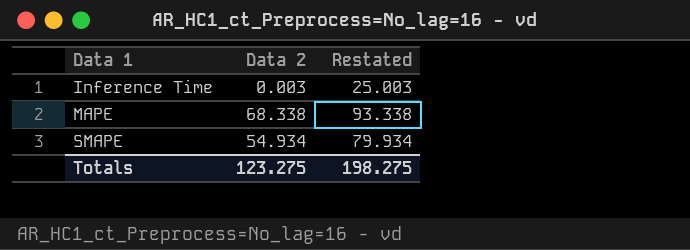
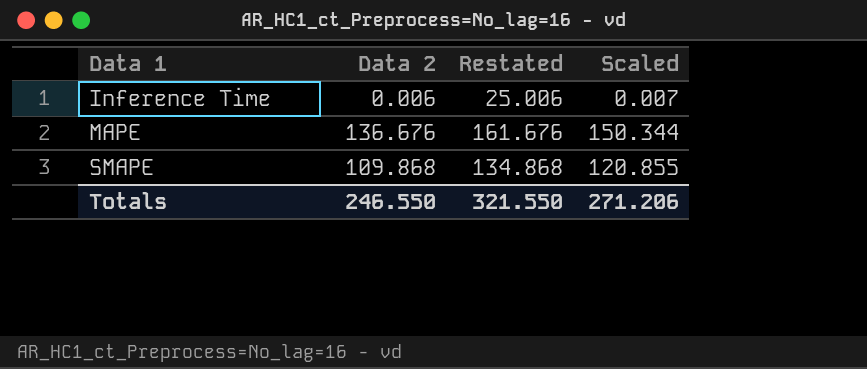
column Scaled | formula: none -> [Data 2] * 1.1
Inference Time | Data 2: 0.003 -> 0.006
Inference Time | Restated: 25.003 -> 25.006
MAPE | Data 2: 68.338 -> 136.676
MAPE | Restated: 93.338 -> 161.676
SMAPE | Data 2: 54.934 -> 109.868
SMAPE | Restated: 79.934 -> 134.868
Totals | Data 2: 123.275 -> 246.550
Totals | Restated: 198.275 -> 321.550

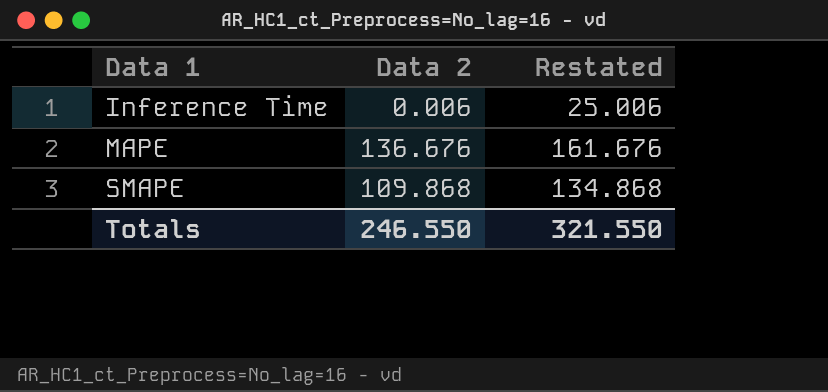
column Scaled | formula: [Data 2] * 1.1 -> none

